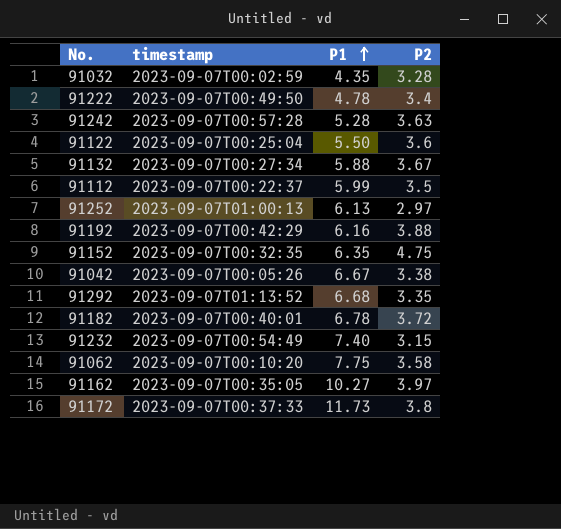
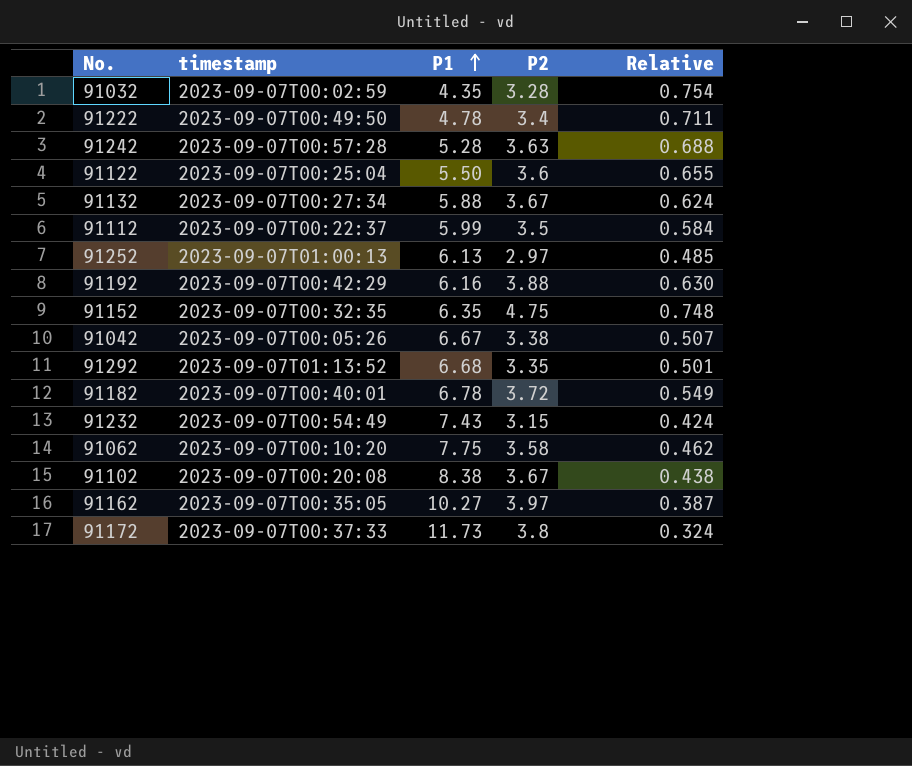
column Relative | formula: none -> [P2] / [P1]
91232 | P1: 7.40 -> 7.43
row 91102: none -> 2023-09-07T00:20:08 | 8.38 | 3.67 | 0.438

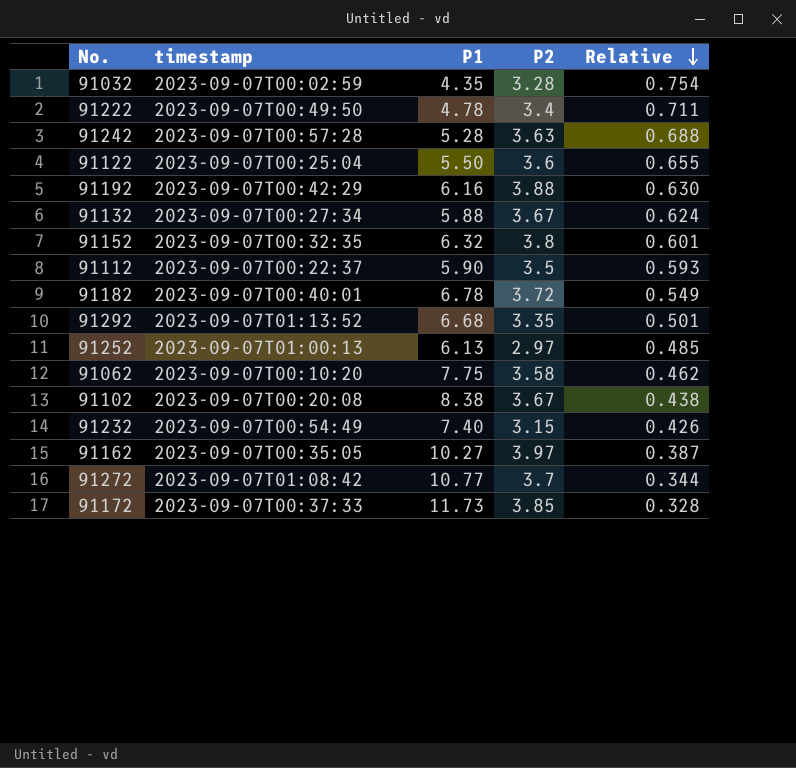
row order: P1 ascending -> Relative descending
row 91042: 2023-09-07T00:05:26 | 6.67 | 3.38 | 0.507 -> none
91152 | P1: 6.35 -> 6.32
91152 | P2: 4.75 -> 3.8
91152 | Relative: 0.748 -> 0.601
91112 | P1: 5.99 -> 5.90
91112 | Relative: 0.584 -> 0.593
91232 | P1: 7.43 -> 7.40
91232 | Relative: 0.424 -> 0.426
row 91272: none -> 2023-09-07T01:08:42 | 10.77 | 3.7 | 0.344
91172 | P2: 3.8 -> 3.85
91172 | Relative: 0.324 -> 0.328

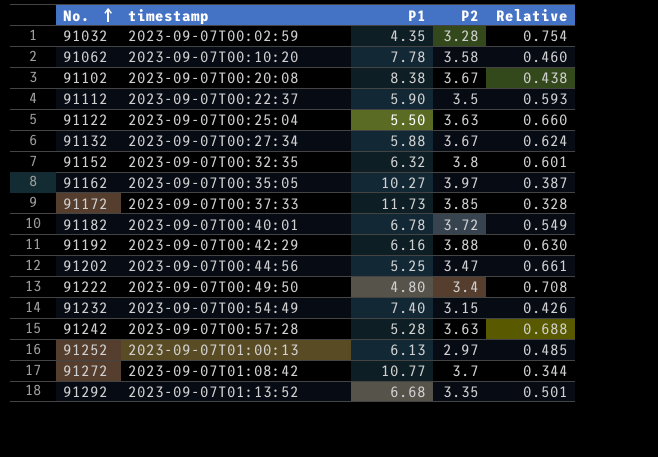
row order: Relative descending -> No. ascending
91062 | P1: 7.75 -> 7.78
91062 | Relative: 0.462 -> 0.460
91122 | P2: 3.6 -> 3.63
91122 | Relative: 0.655 -> 0.660
row 91202: none -> 2023-09-07T00:44:56 | 5.25 | 3.47 | 0.661
91222 | P1: 4.78 -> 4.80
91222 | Relative: 0.711 -> 0.708

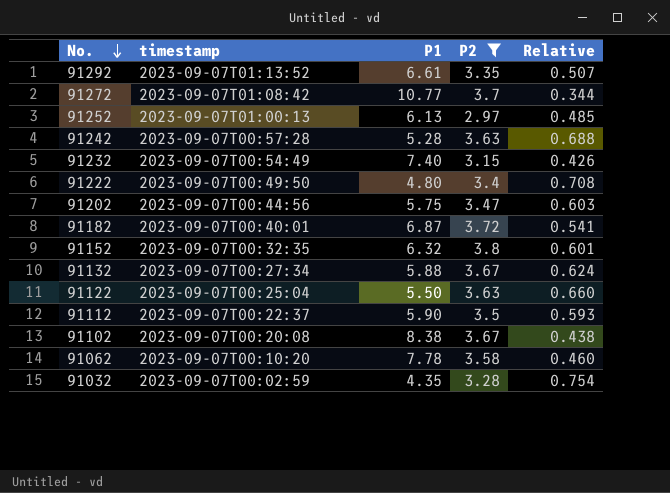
filter: none -> P2 <= 3.8
row order: No. ascending -> No. descending
91292 | P1: 6.68 -> 6.61
91292 | Relative: 0.501 -> 0.507
91202 | P1: 5.25 -> 5.75
91202 | Relative: 0.661 -> 0.603
91182 | P1: 6.78 -> 6.87
91182 | Relative: 0.549 -> 0.541

